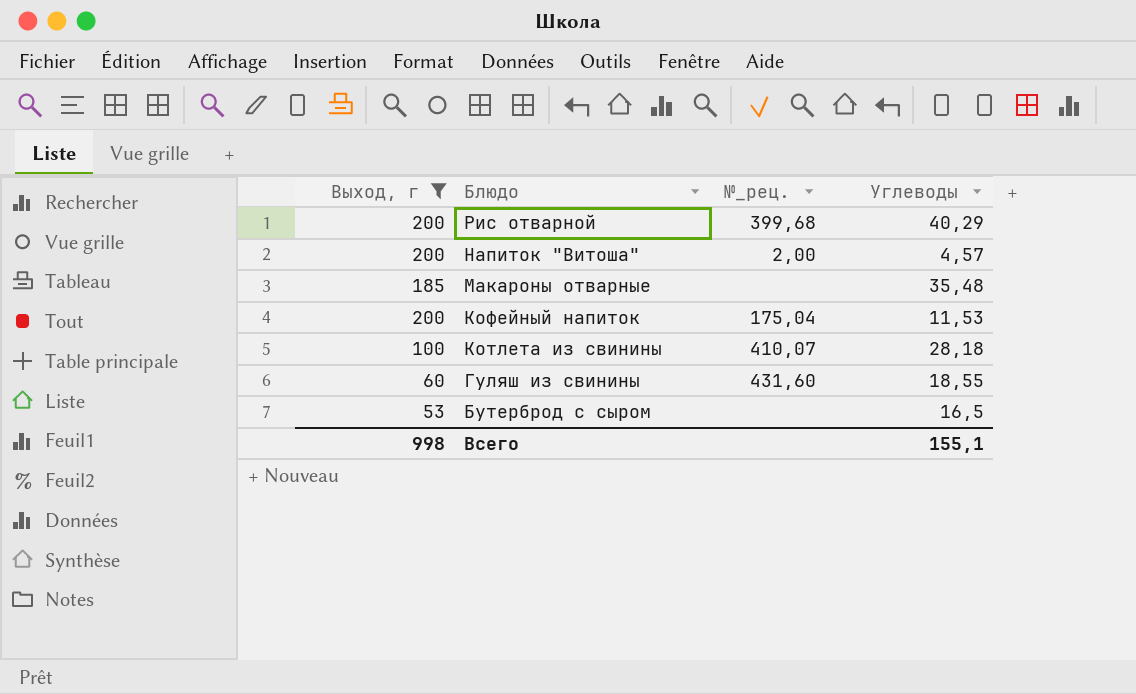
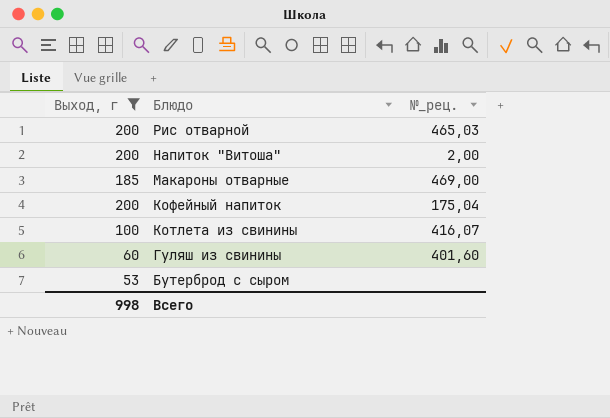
column Углеводы | position: 4 -> none
Рис отварной | №_рец.: 399,68 -> 465,03
Макароны отварные | №_рец.: none -> 469,00
Котлета из свинины | №_рец.: 410,07 -> 416,07
Гуляш из свинины | №_рец.: 431,60 -> 401,60

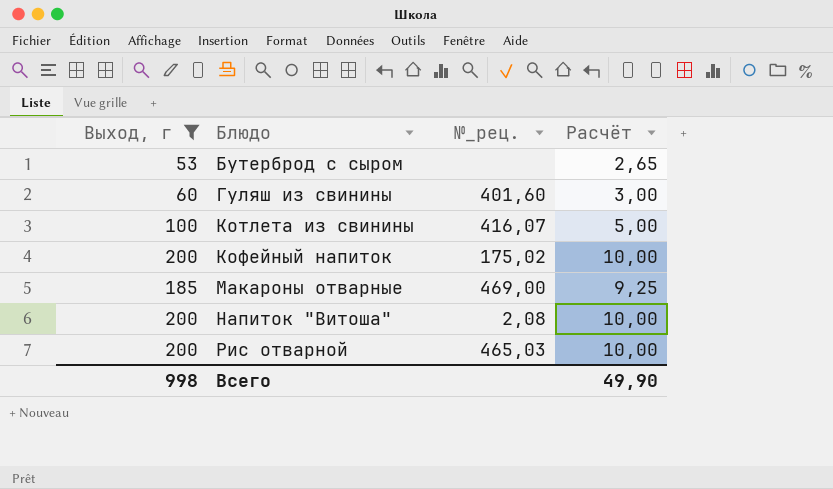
row order: Блюдо descending -> Блюдо ascending
column Расчёт | formula: none -> [Выход, г] * 0,05
Кофейный напиток | №_рец.: 175,04 -> 175,02
Напиток "Витоша" | №_рец.: 2,00 -> 2,08

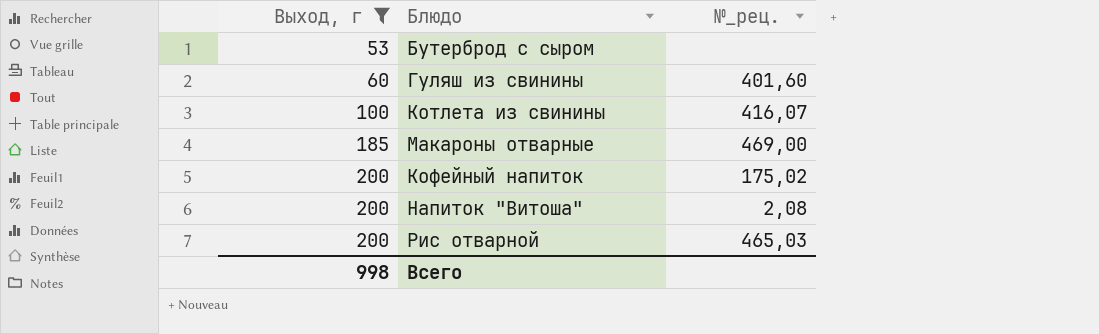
row order: Блюдо ascending -> Выход, г ascending
column Расчёт | formula: [Выход, г] * 0,05 -> none

